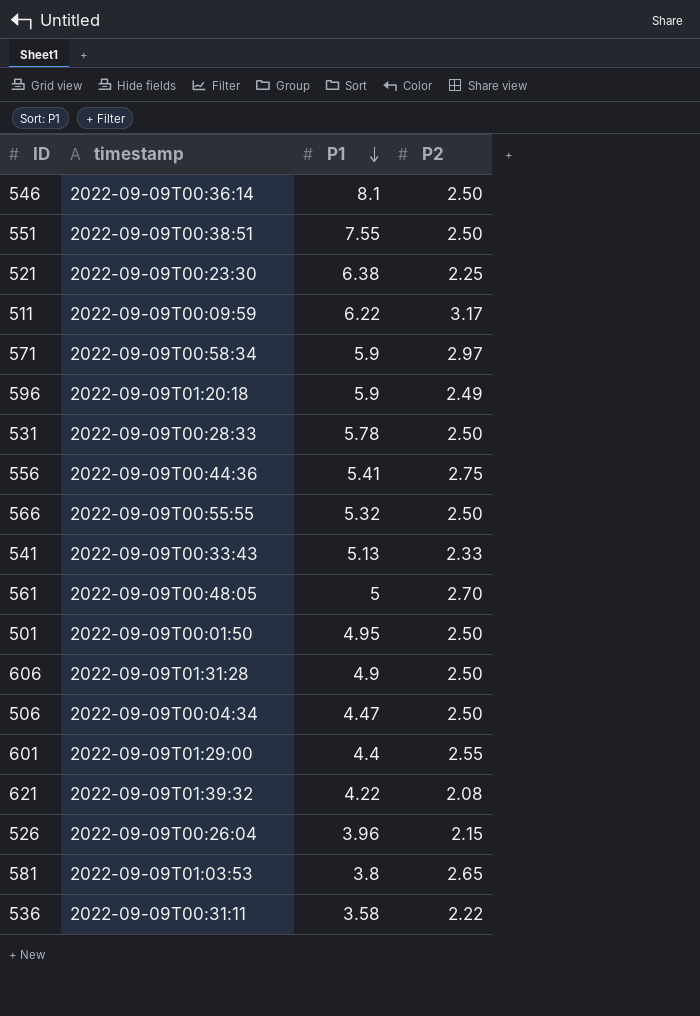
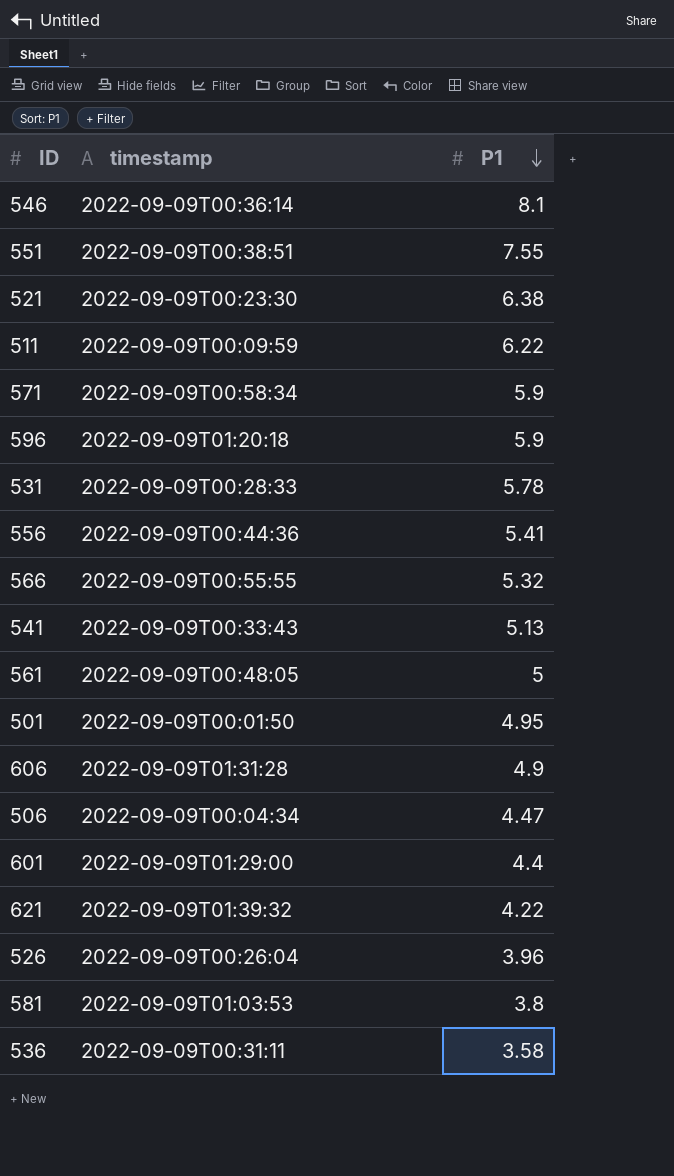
column P2 | position: 4 -> none

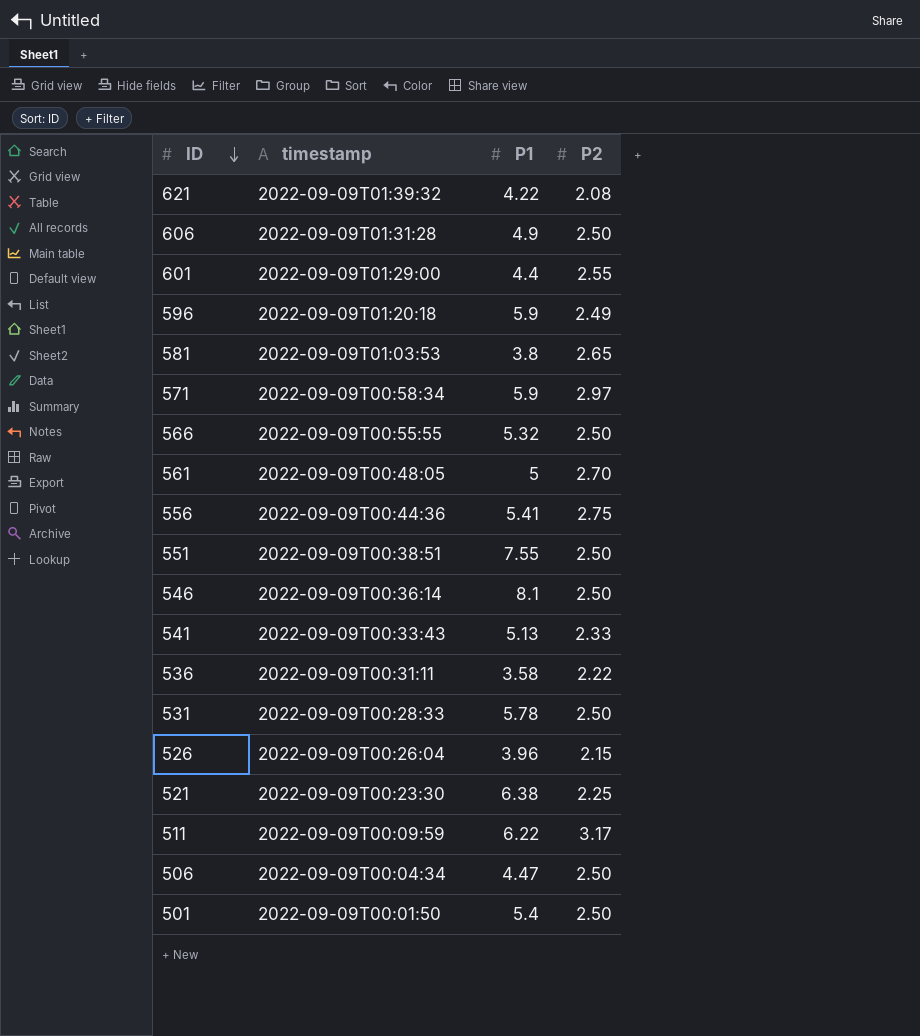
row order: P1 descending -> ID descending
column P2 | position: none -> 4
501 | P1: 4.95 -> 5.4

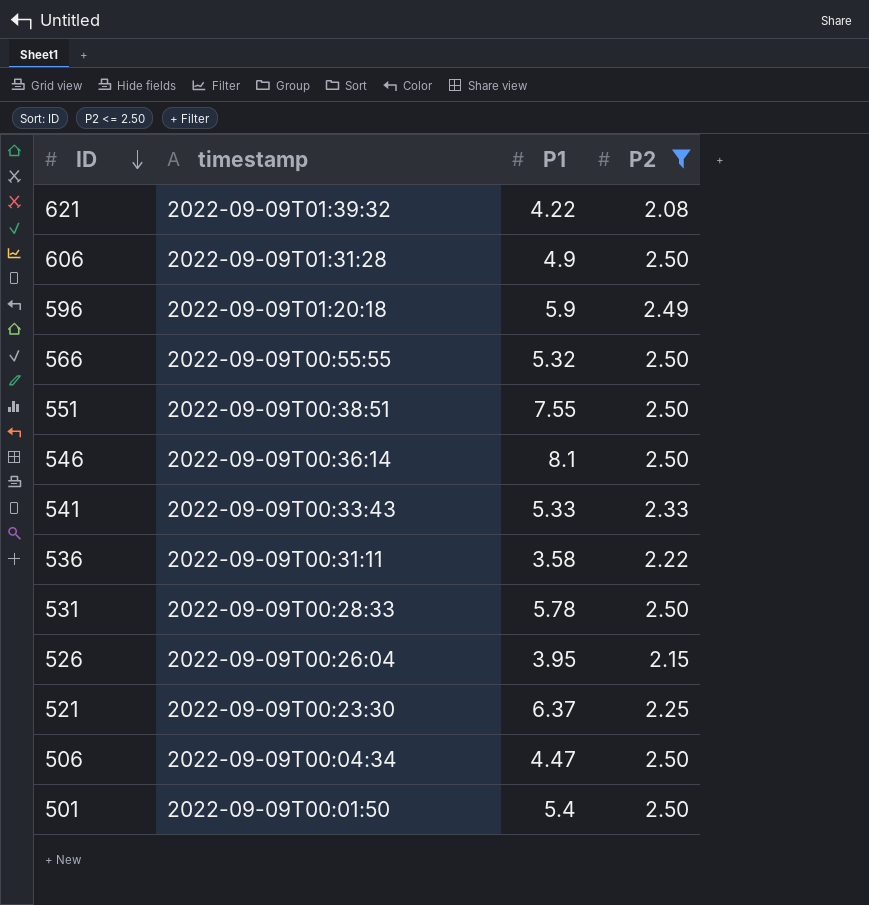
filter: none -> P2 <= 2.50
541 | P1: 5.13 -> 5.33
526 | P1: 3.96 -> 3.95
521 | P1: 6.38 -> 6.37

